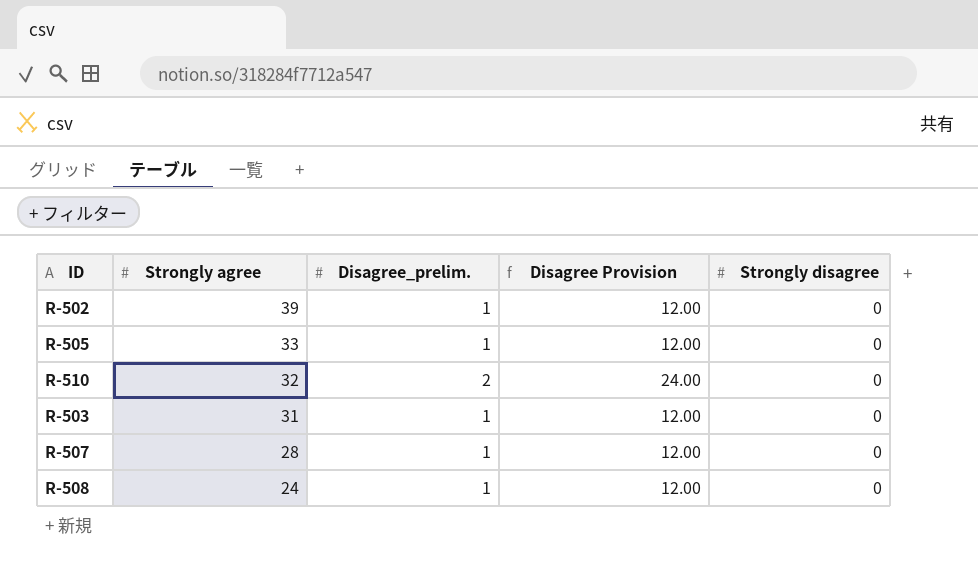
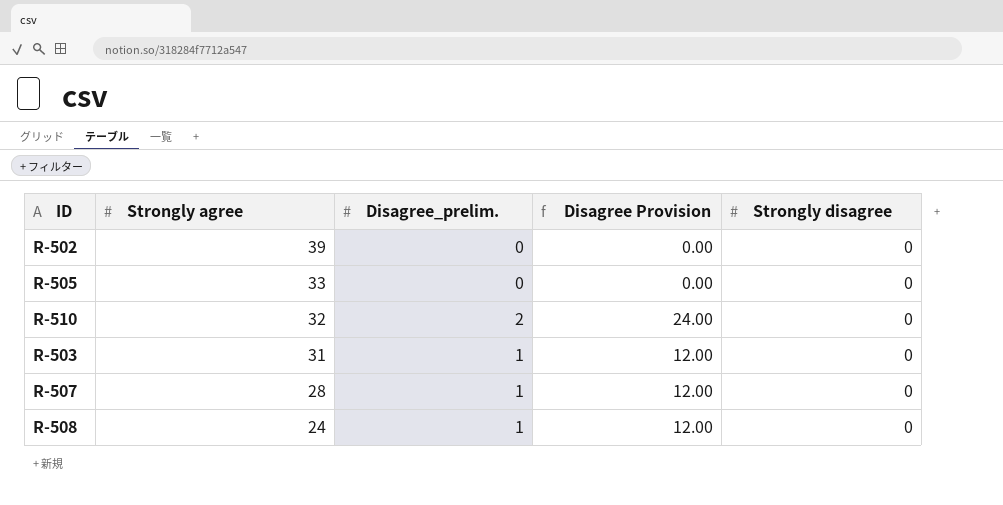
R-502 | Disagree_prelim.: 1 -> 0
R-502 | Disagree Provision: 12.00 -> 0.00
R-505 | Disagree_prelim.: 1 -> 0
R-505 | Disagree Provision: 12.00 -> 0.00

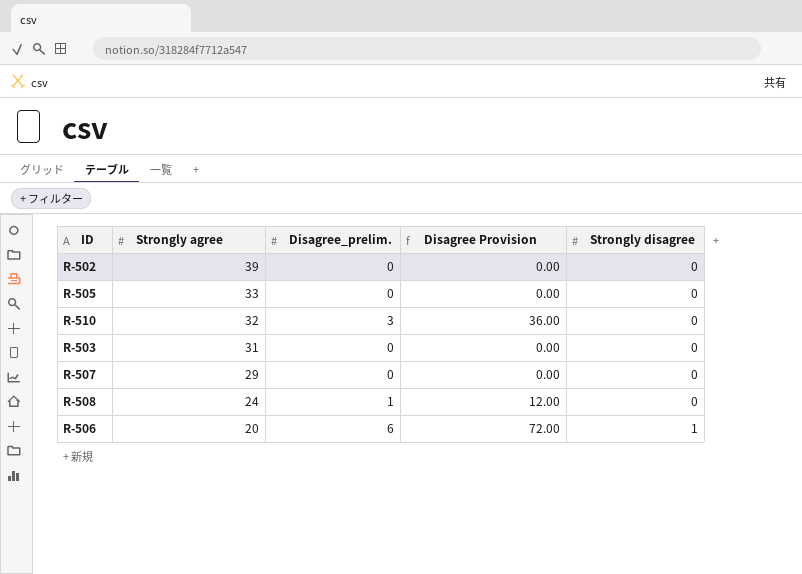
R-510 | Disagree_prelim.: 2 -> 3
R-510 | Disagree Provision: 24.00 -> 36.00
R-503 | Disagree_prelim.: 1 -> 0
R-503 | Disagree Provision: 12.00 -> 0.00
R-507 | Strongly agree: 28 -> 29
R-507 | Disagree_prelim.: 1 -> 0
R-507 | Disagree Provision: 12.00 -> 0.00
row R-506: none -> 20 | 6 | 72.00 | 1

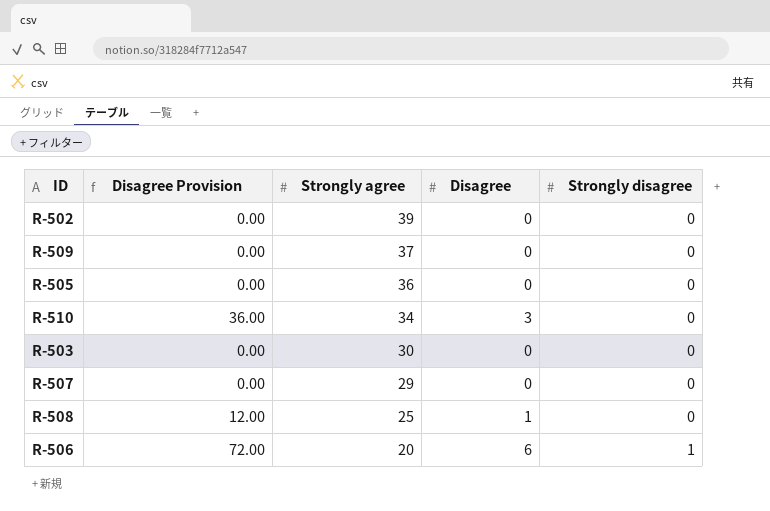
column Disagree Provision | position: 4 -> 2
column name: Disagree_prelim. -> Disagree
row R-509: none -> 0.00 | 37 | 0 | 0
R-505 | Strongly agree: 33 -> 36
R-510 | Strongly agree: 32 -> 34
R-503 | Strongly agree: 31 -> 30
R-508 | Strongly agree: 24 -> 25

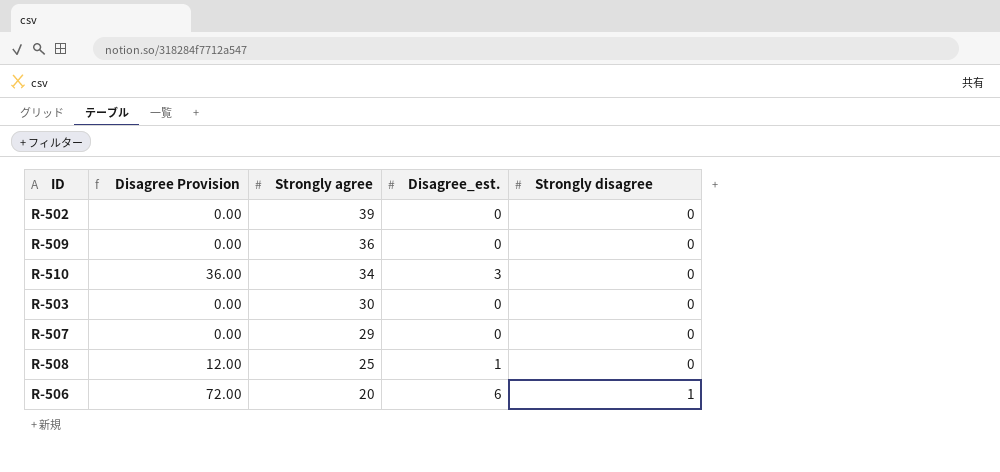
column name: Disagree -> Disagree_est.
row R-505: 0.00 | 36 | 0 | 0 -> none
R-509 | Strongly agree: 37 -> 36

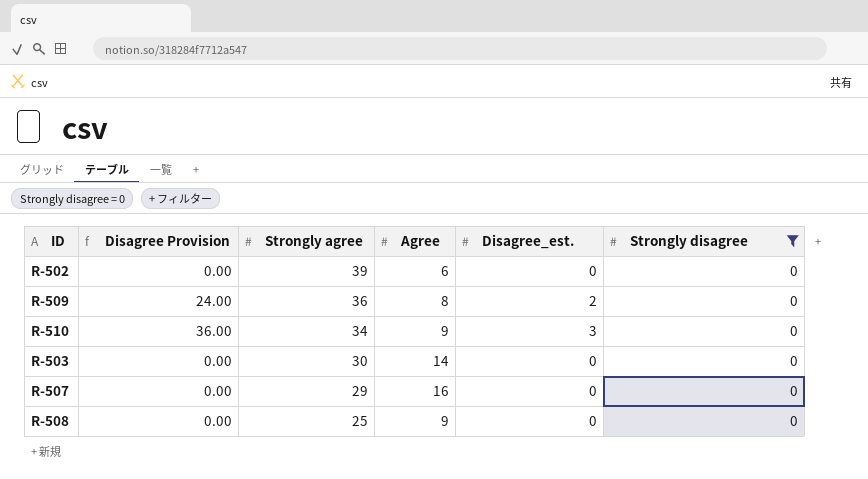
filter: none -> Strongly disagree = 0
column Agree | position: none -> 4
R-509 | Disagree Provision: 0.00 -> 24.00
R-509 | Disagree_est.: 0 -> 2
R-508 | Disagree Provision: 12.00 -> 0.00
R-508 | Disagree_est.: 1 -> 0

